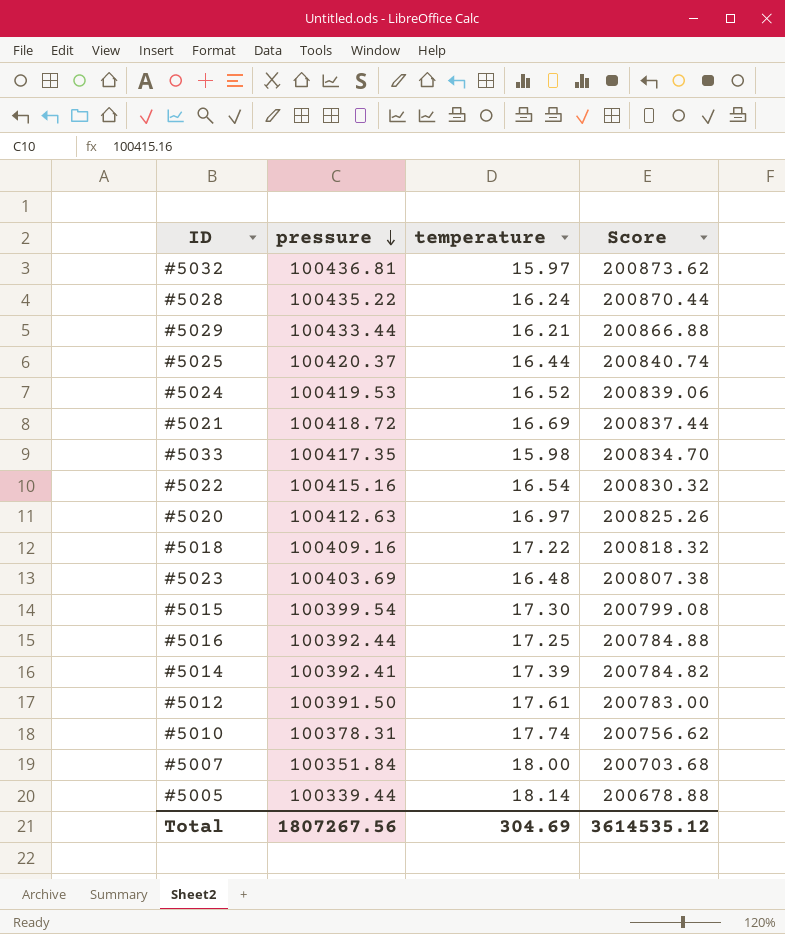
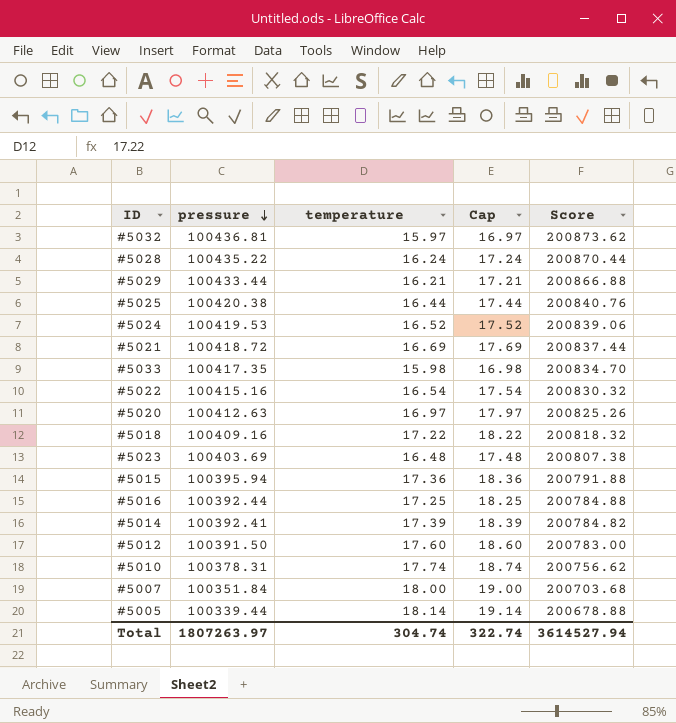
column Cap | formula: none -> [temperature] + 1
#5025 | pressure: 100420.37 -> 100420.38
#5025 | Score: 200840.74 -> 200840.76
#5015 | pressure: 100399.54 -> 100395.94
#5015 | temperature: 17.30 -> 17.36
#5015 | Score: 200799.08 -> 200791.88
#5012 | temperature: 17.61 -> 17.60
Total | pressure: 1807267.56 -> 1807263.97
Total | temperature: 304.69 -> 304.74
Total | Score: 3614535.12 -> 3614527.94

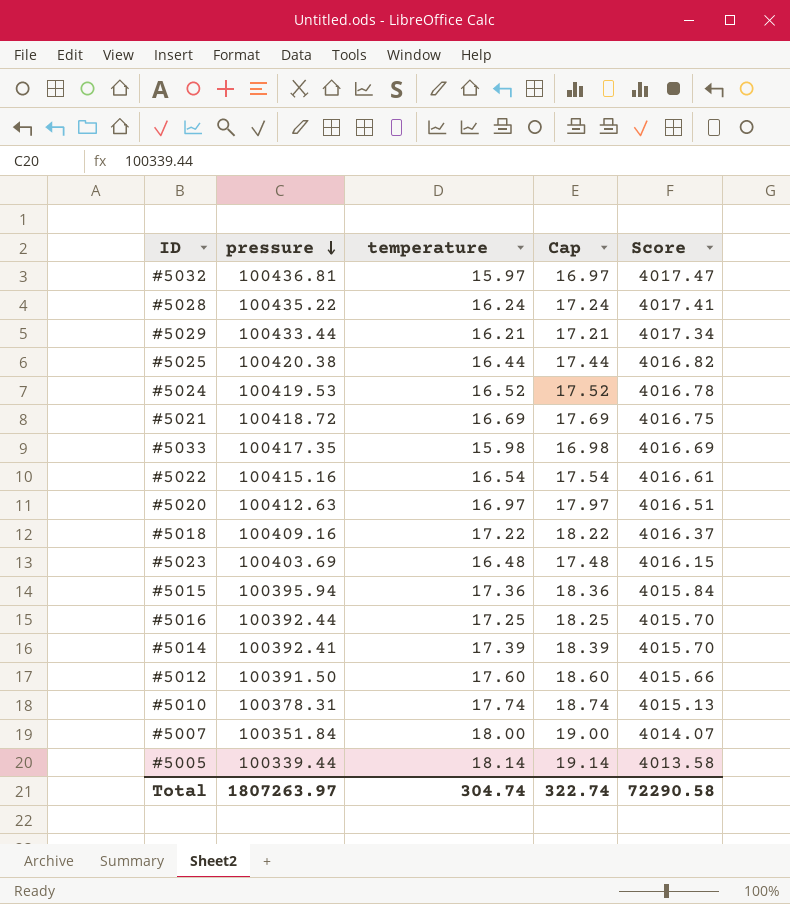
column Score | formula: [pressure] * 2 -> [pressure] * 0.04
Total | Score: 3614527.94 -> 72290.58

